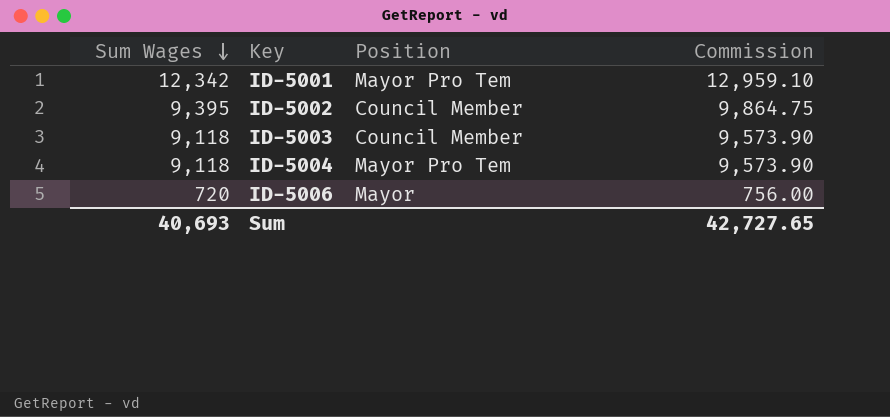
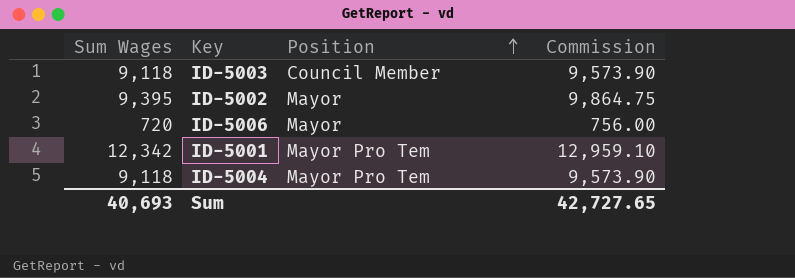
row order: Sum Wages descending -> Position ascending
ID-5002 | Position: Council Member -> Mayor

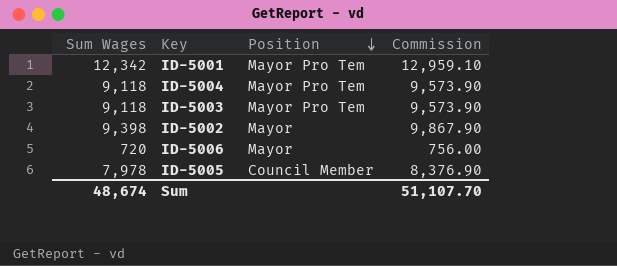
row order: Position ascending -> Position descending
ID-5003 | Position: Council Member -> Mayor Pro Tem
ID-5002 | Sum Wages: 9,395 -> 9,398
ID-5002 | Commission: 9,864.75 -> 9,867.90
row ID-5005: none -> 7,978 | Council Member | 8,376.90
Sum | Sum Wages: 40,693 -> 48,674
Sum | Commission: 42,727.65 -> 51,107.70

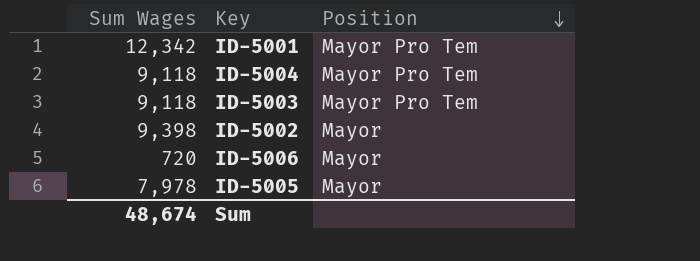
column Commission | formula: [Sum Wages] * 1.05 -> none
ID-5005 | Position: Council Member -> Mayor

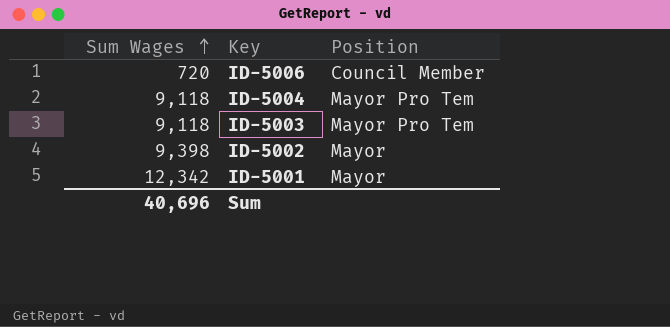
row order: Position descending -> Sum Wages ascending
row ID-5005: 7,978 | Mayor -> none
ID-5006 | Position: Mayor -> Council Member
ID-5001 | Position: Mayor Pro Tem -> Mayor
Sum | Sum Wages: 48,674 -> 40,696

